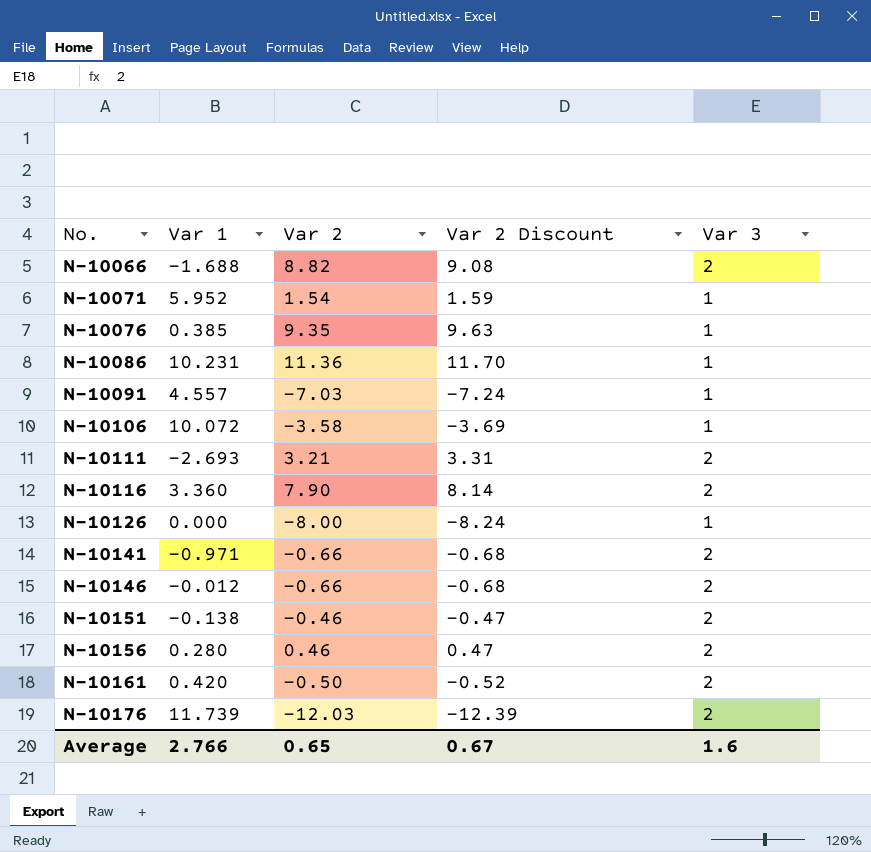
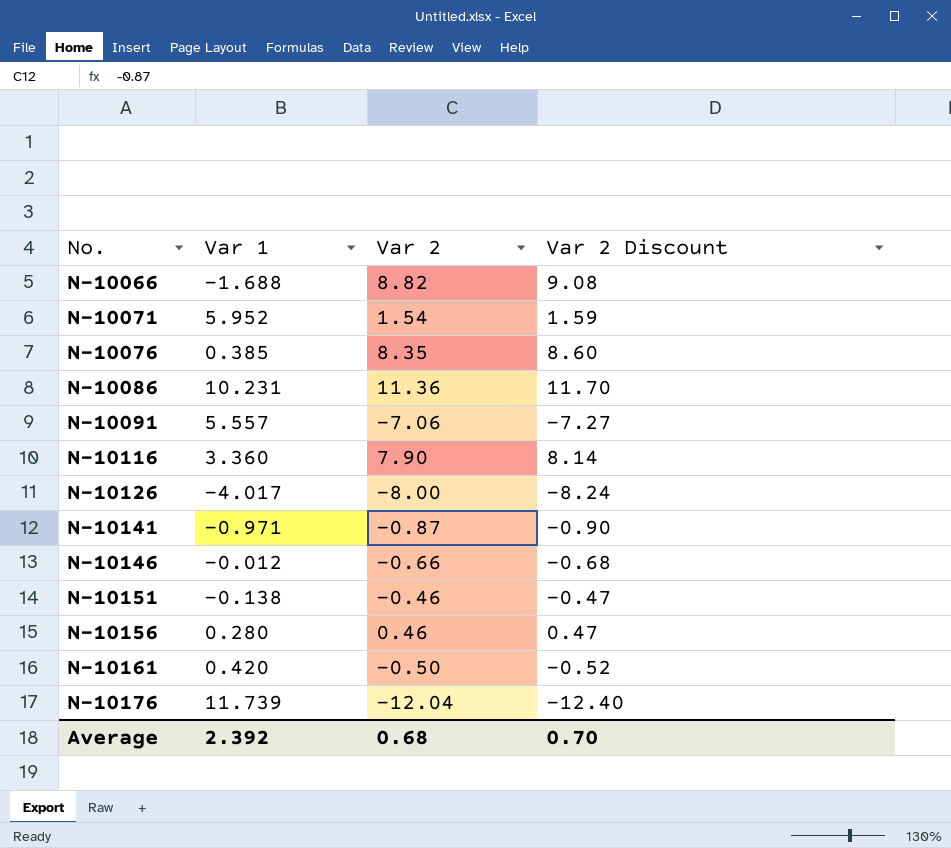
column Var 3 | position: 5 -> none
row N-10106: 10.072 | -3.58 | -3.69 | 1 -> none
row N-10111: -2.693 | 3.21 | 3.31 | 2 -> none
N-10076 | Var 2: 9.35 -> 8.35
N-10076 | Var 2 Discount: 9.63 -> 8.60
N-10091 | Var 1: 4.557 -> 5.557
N-10091 | Var 2: -7.03 -> -7.06
N-10091 | Var 2 Discount: -7.24 -> -7.27
N-10126 | Var 1: 0.000 -> -4.017
N-10141 | Var 2: -0.66 -> -0.87
N-10141 | Var 2 Discount: -0.68 -> -0.90
N-10176 | Var 2: -12.03 -> -12.04
N-10176 | Var 2 Discount: -12.39 -> -12.40
Average | Var 1: 2.766 -> 2.392
Average | Var 2: 0.65 -> 0.68
Average | Var 2 Discount: 0.67 -> 0.70

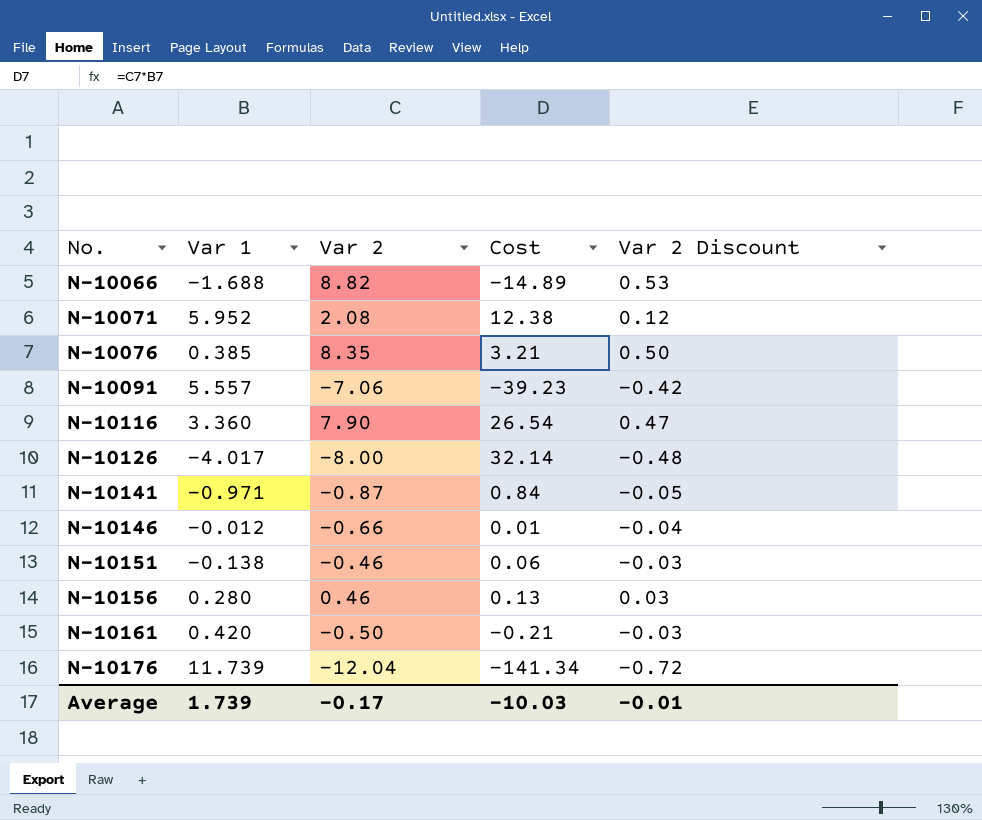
column Cost | formula: none -> [Var 1] * [Var 2]
column Var 2 Discount | formula: [Var 2] * 1.03 -> [Var 2] * 0.06
row N-10086: 10.231 | 11.36 | 11.70 -> none
N-10071 | Var 2: 1.54 -> 2.08
Average | Var 1: 2.392 -> 1.739
Average | Var 2: 0.68 -> -0.17
Average | Var 2 Discount: 0.70 -> -0.01

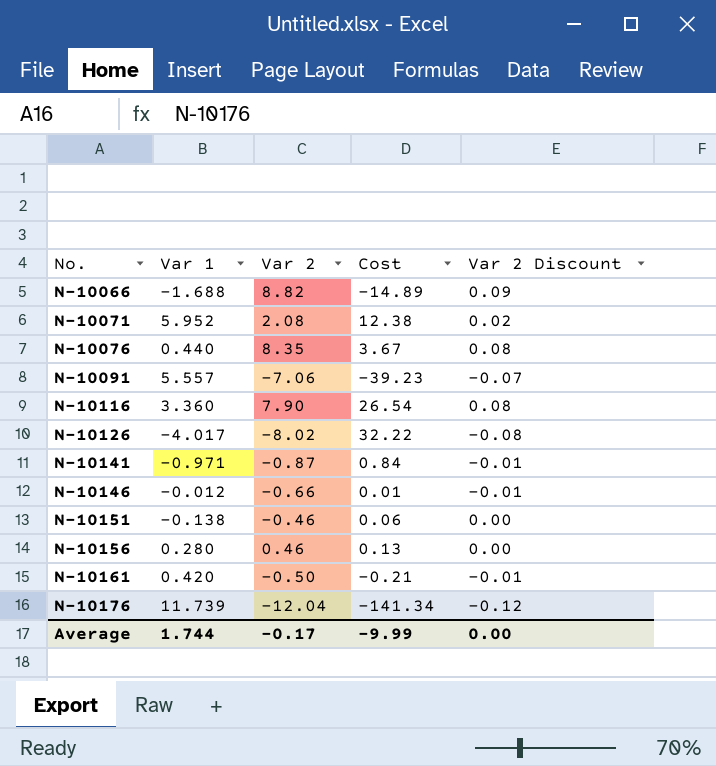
column Var 2 Discount | formula: [Var 2] * 0.06 -> [Var 2] * 0.01
N-10076 | Var 1: 0.385 -> 0.440
N-10076 | Cost: 3.21 -> 3.67
N-10126 | Var 2: -8.00 -> -8.02
N-10126 | Cost: 32.14 -> 32.22
Average | Var 1: 1.739 -> 1.744
Average | Cost: -10.03 -> -9.99
Average | Var 2 Discount: -0.01 -> 0.00

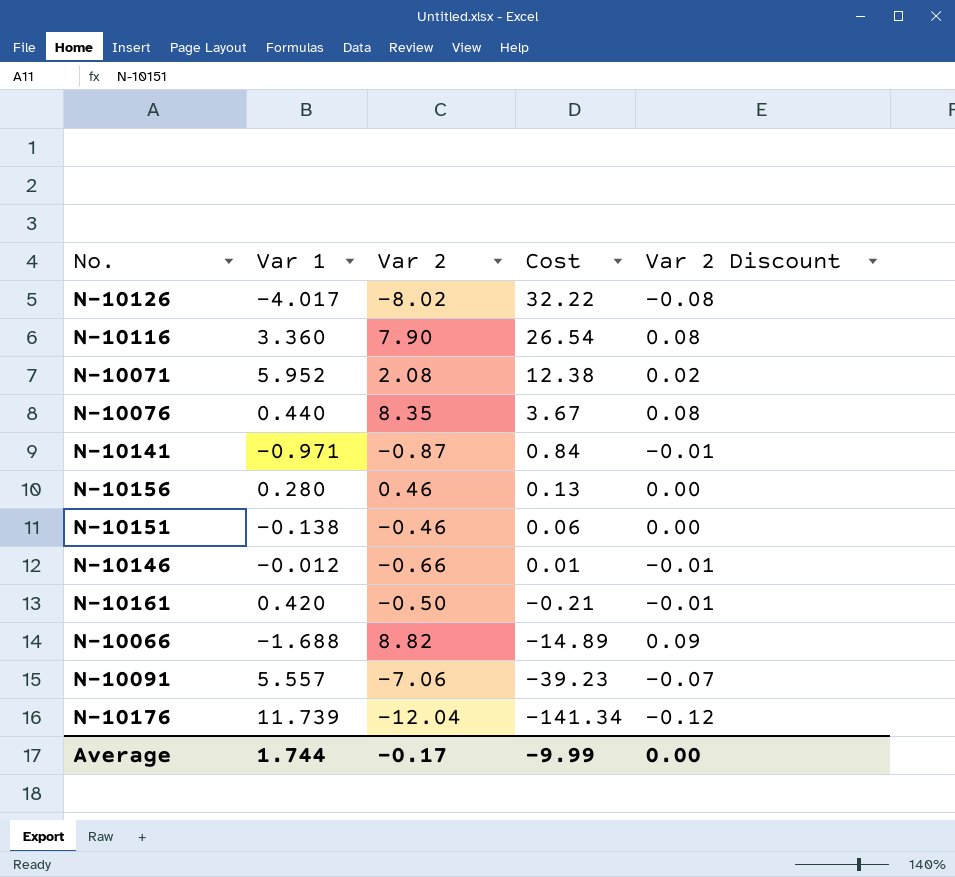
row order: No. ascending -> Cost descending

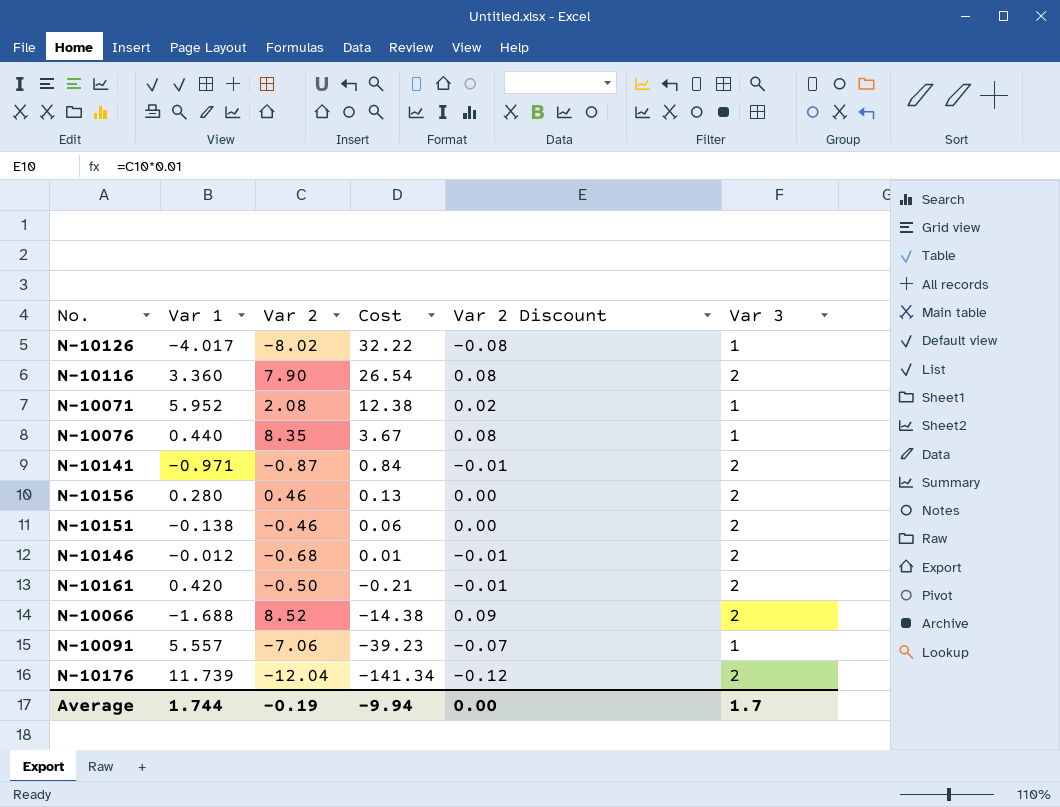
column Var 3 | position: none -> 6
N-10146 | Var 2: -0.66 -> -0.68
N-10066 | Var 2: 8.82 -> 8.52
N-10066 | Cost: -14.89 -> -14.38
Average | Var 2: -0.17 -> -0.19
Average | Cost: -9.99 -> -9.94

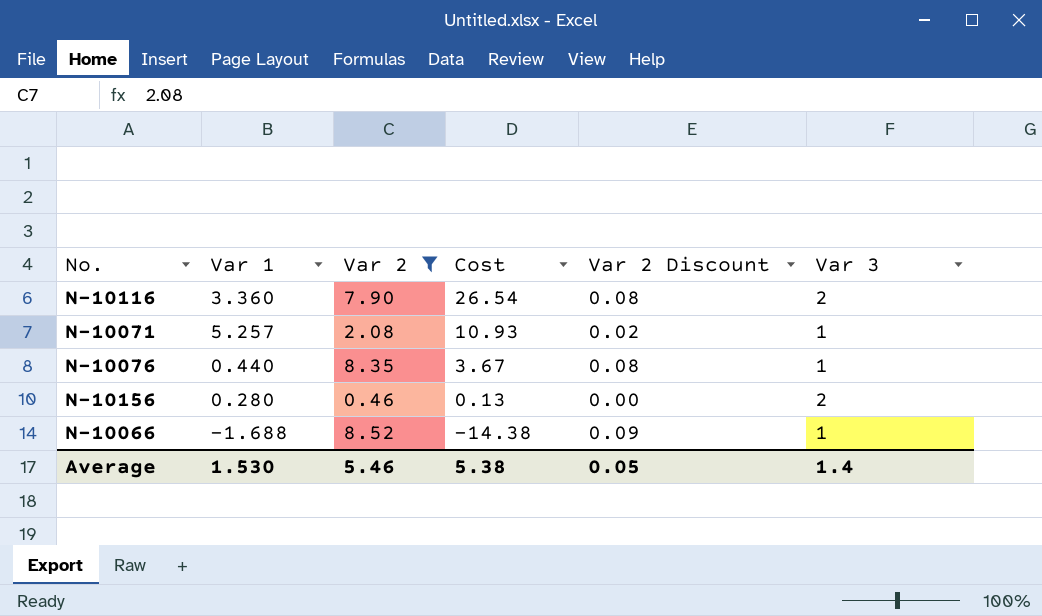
filter: none -> Var 2 >= 0.46
N-10071 | Var 1: 5.952 -> 5.257
N-10071 | Cost: 12.38 -> 10.93
N-10066 | Var 3: 2 -> 1
Average | Var 1: 1.744 -> 1.530
Average | Var 2: -0.19 -> 5.46
Average | Cost: -9.94 -> 5.38
Average | Var 2 Discount: 0.00 -> 0.05
Average | Var 3: 1.7 -> 1.4

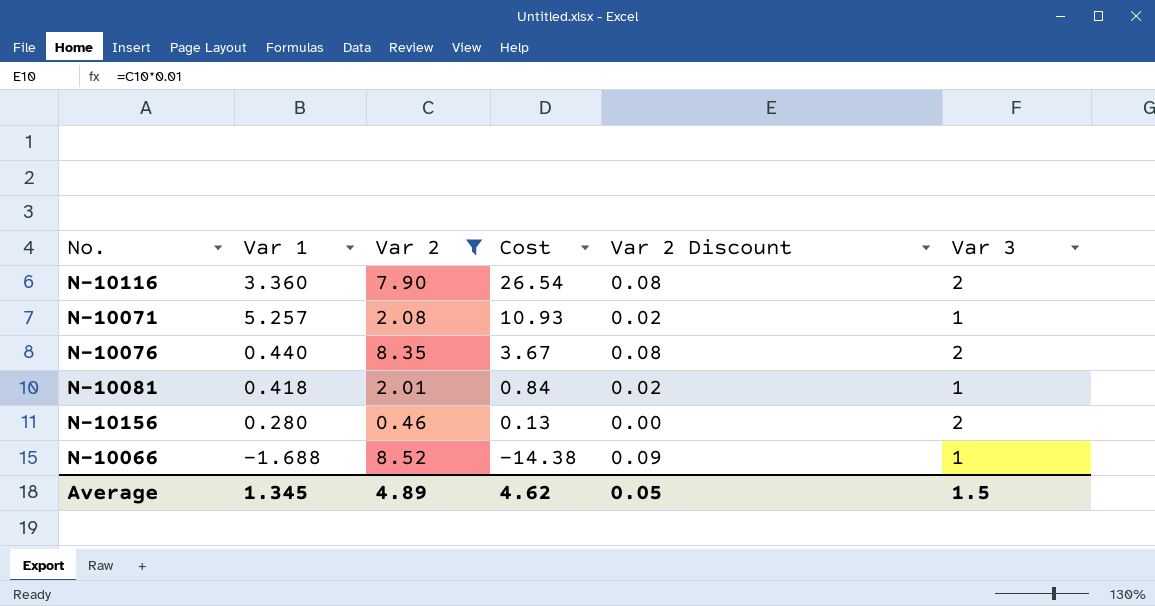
N-10076 | Var 3: 1 -> 2
row N-10081: none -> 0.418 | 2.01 | 0.84 | 0.02 | 1
Average | Var 1: 1.530 -> 1.345
Average | Var 2: 5.46 -> 4.89
Average | Cost: 5.38 -> 4.62
Average | Var 3: 1.4 -> 1.5

